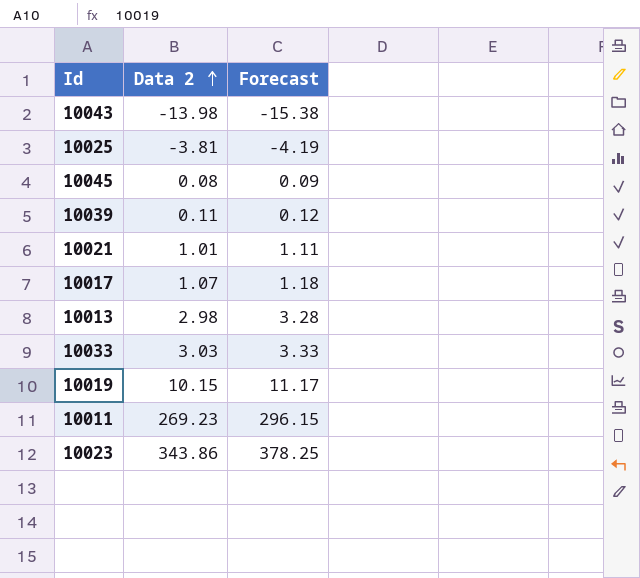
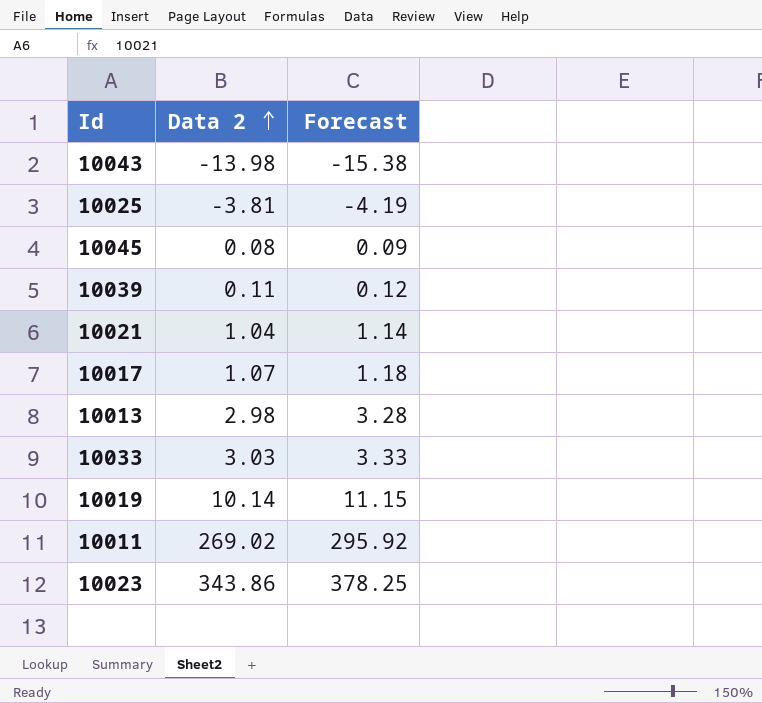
10021 | Data 2: 1.01 -> 1.04
10021 | Forecast: 1.11 -> 1.14
10019 | Data 2: 10.15 -> 10.14
10019 | Forecast: 11.17 -> 11.15
10011 | Data 2: 269.23 -> 269.02
10011 | Forecast: 296.15 -> 295.92

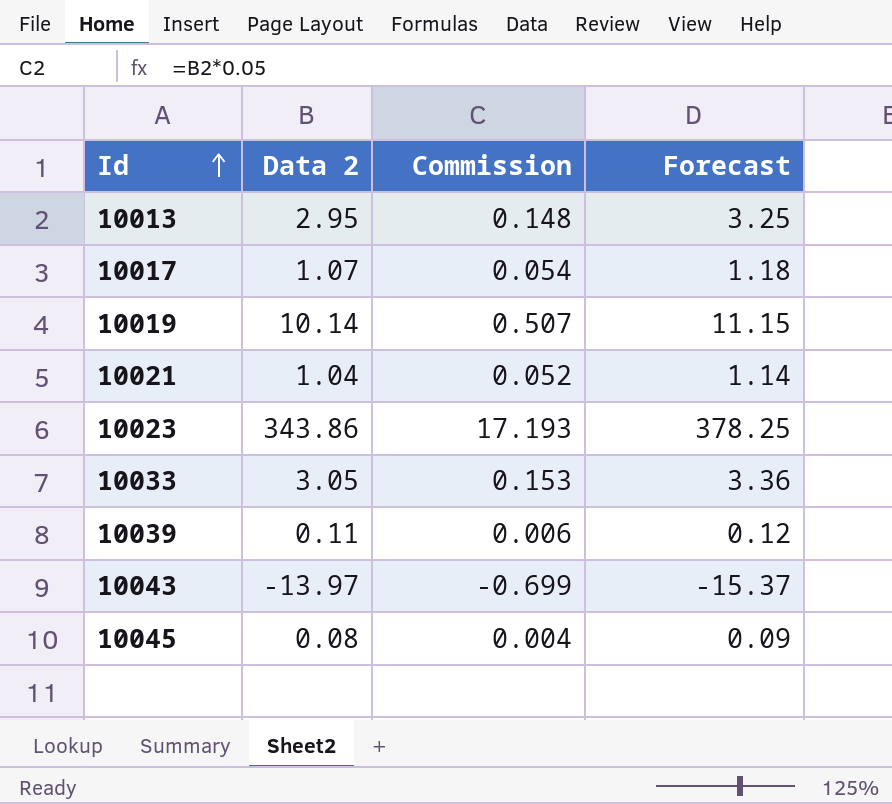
row order: Data 2 ascending -> Id ascending
column Commission | formula: none -> [Data 2] * 0.05
row 10025: -3.81 | -4.19 -> none
row 10011: 269.02 | 295.92 -> none
10013 | Data 2: 2.98 -> 2.95
10013 | Forecast: 3.28 -> 3.25
10033 | Data 2: 3.03 -> 3.05
10033 | Forecast: 3.33 -> 3.36
10043 | Data 2: -13.98 -> -13.97
10043 | Forecast: -15.38 -> -15.37

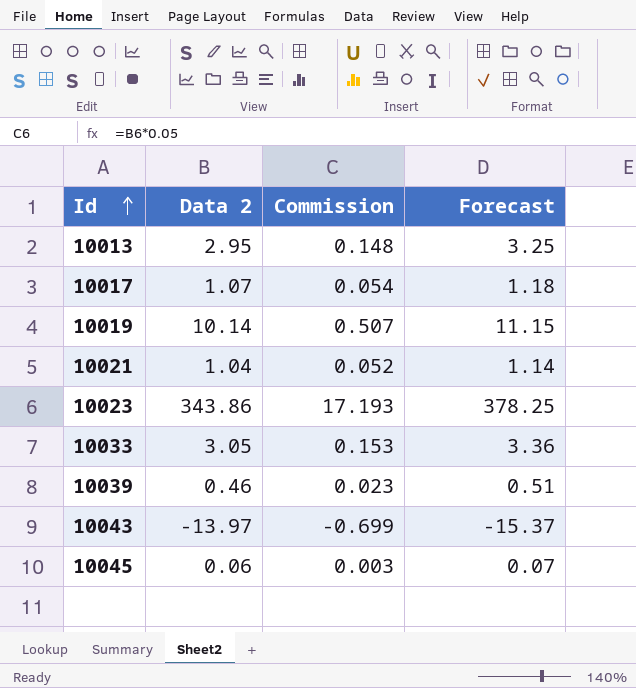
10039 | Data 2: 0.11 -> 0.46
10039 | Commission: 0.006 -> 0.023
10039 | Forecast: 0.12 -> 0.51
10045 | Data 2: 0.08 -> 0.06
10045 | Commission: 0.004 -> 0.003
10045 | Forecast: 0.09 -> 0.07

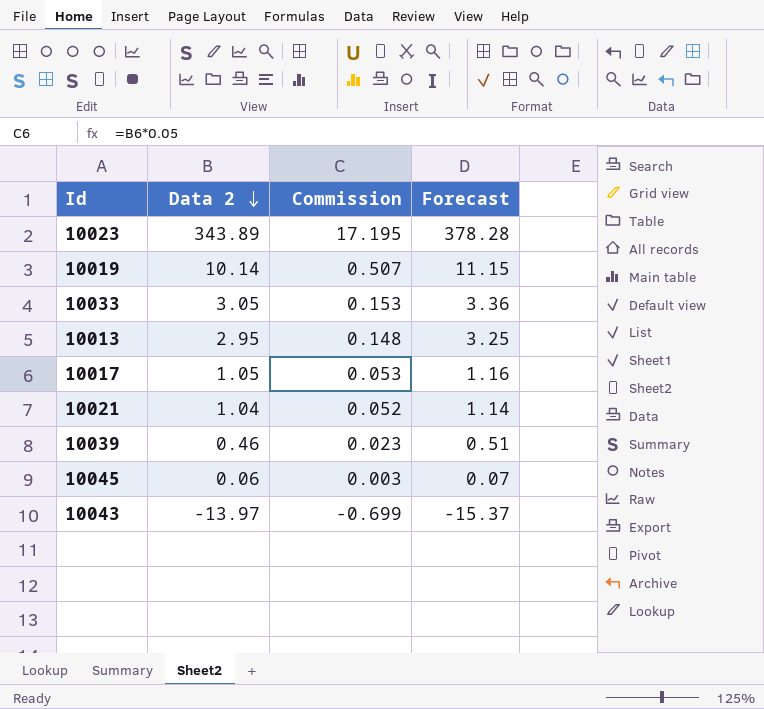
row order: Id ascending -> Data 2 descending
10023 | Data 2: 343.86 -> 343.89
10023 | Commission: 17.193 -> 17.195
10023 | Forecast: 378.25 -> 378.28
10017 | Data 2: 1.07 -> 1.05
10017 | Commission: 0.054 -> 0.053
10017 | Forecast: 1.18 -> 1.16

